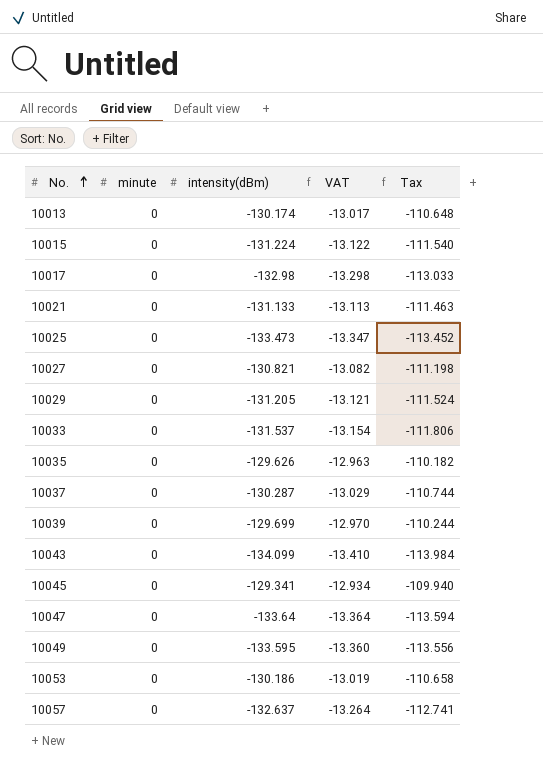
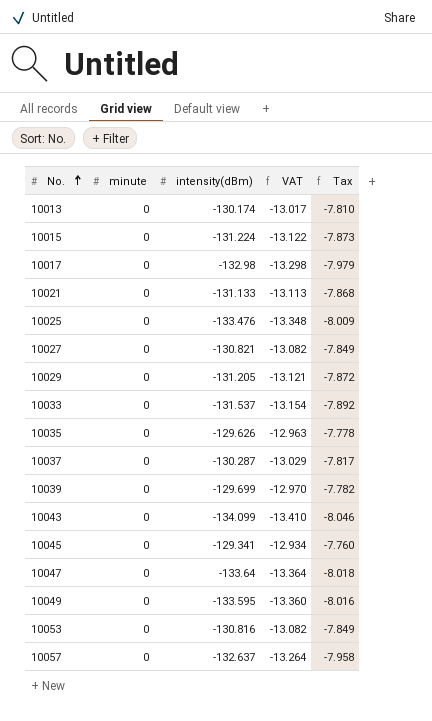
column Tax | formula: [intensity(dBm)] * 0.85 -> [intensity(dBm)] * 0.06
10025 | intensity(dBm): -133.473 -> -133.476
10025 | VAT: -13.347 -> -13.348
10053 | intensity(dBm): -130.186 -> -130.816
10053 | VAT: -13.019 -> -13.082

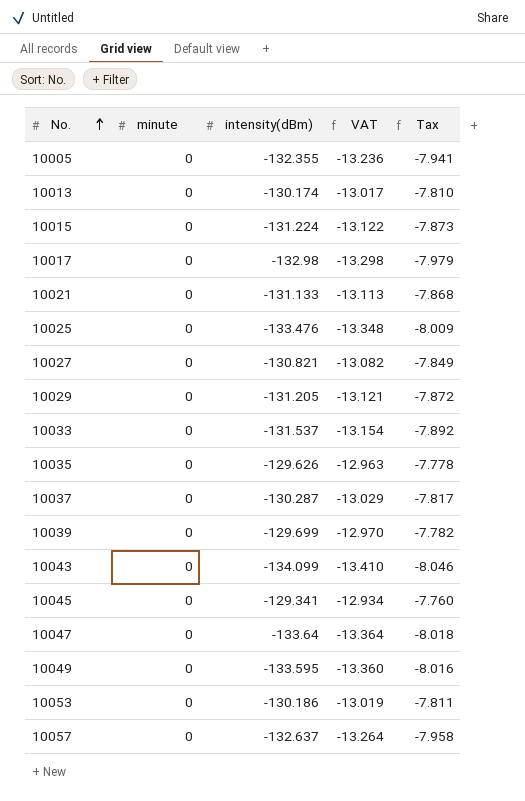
row 10005: none -> 0 | -132.355 | -13.236 | -7.941
10053 | intensity(dBm): -130.816 -> -130.186
10053 | VAT: -13.082 -> -13.019
10053 | Tax: -7.849 -> -7.811

